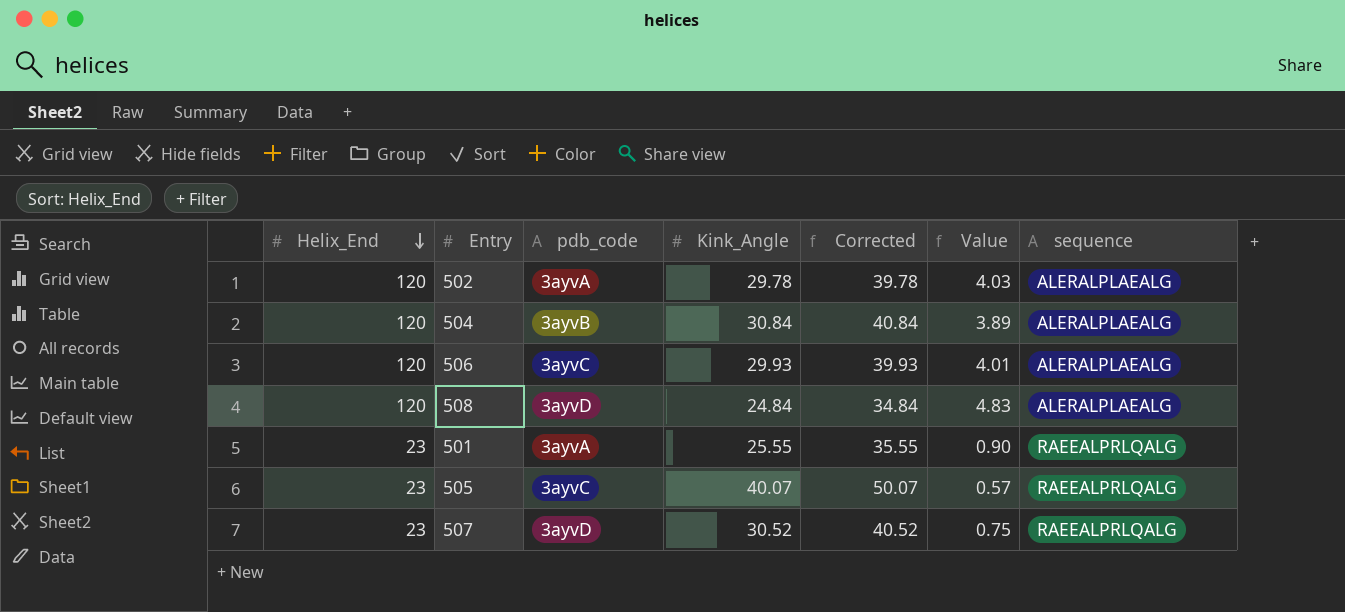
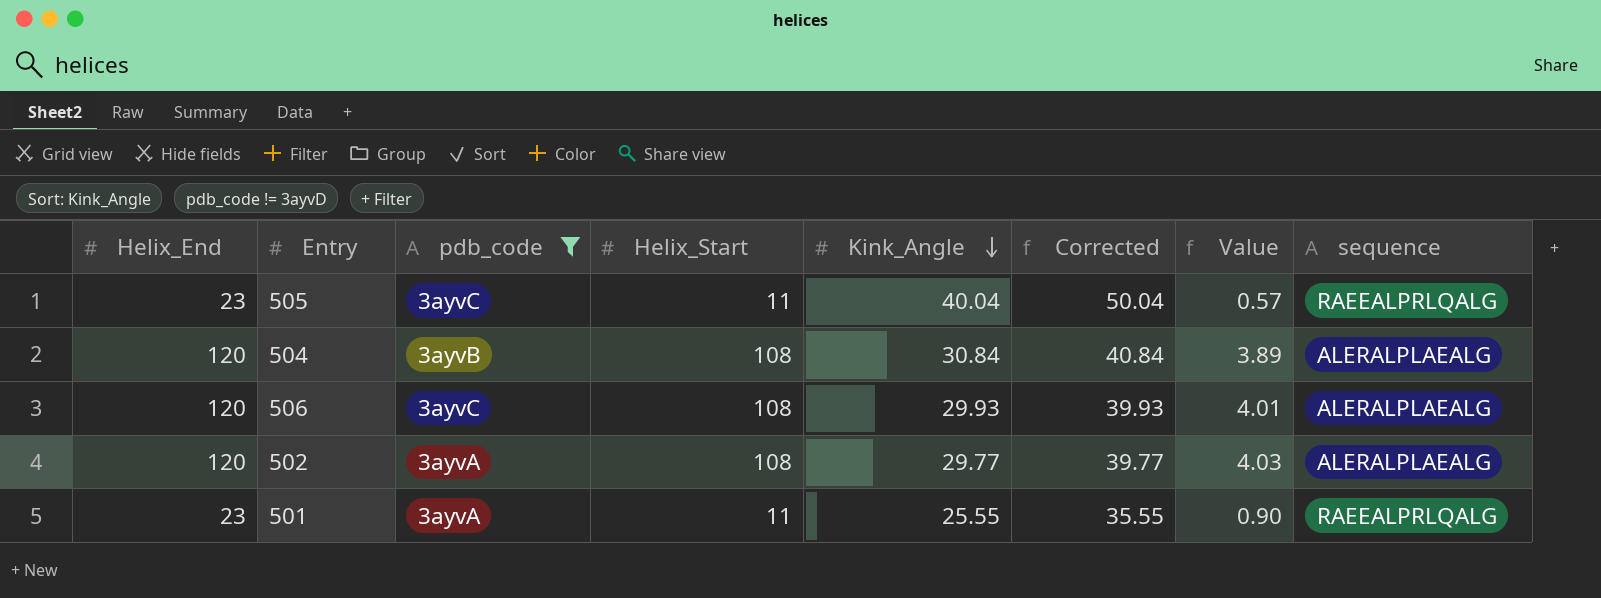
filter: none -> pdb_code != 3ayvD
row order: Helix_End descending -> Kink_Angle descending
column Helix_Start | position: none -> 4
505 | Kink_Angle: 40.07 -> 40.04
505 | Corrected: 50.07 -> 50.04
502 | Kink_Angle: 29.78 -> 29.77
502 | Corrected: 39.78 -> 39.77

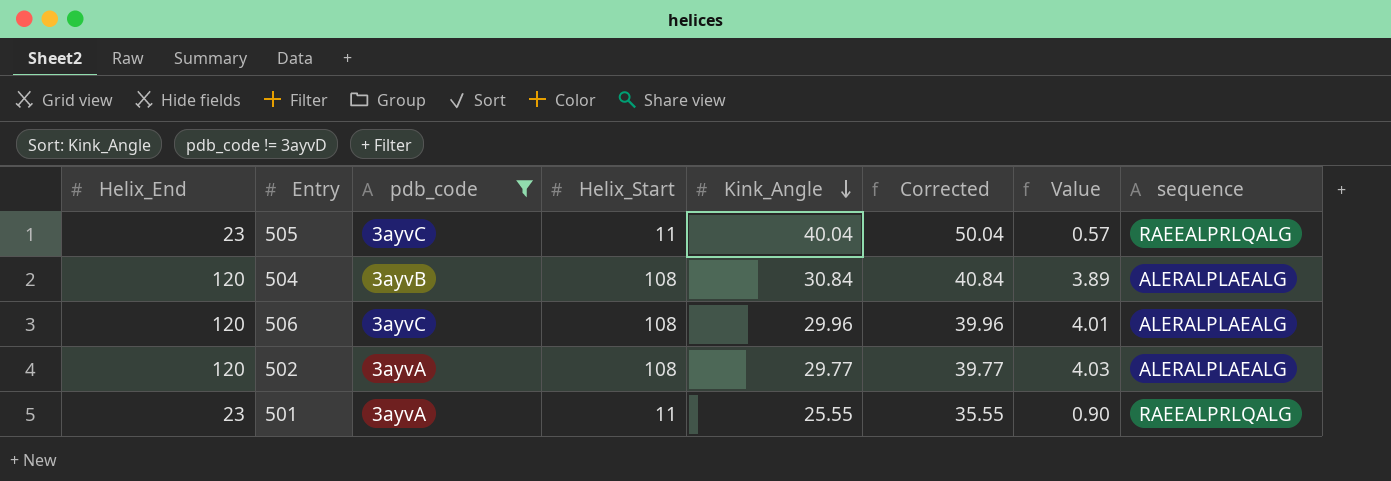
506 | Kink_Angle: 29.93 -> 29.96
506 | Corrected: 39.93 -> 39.96

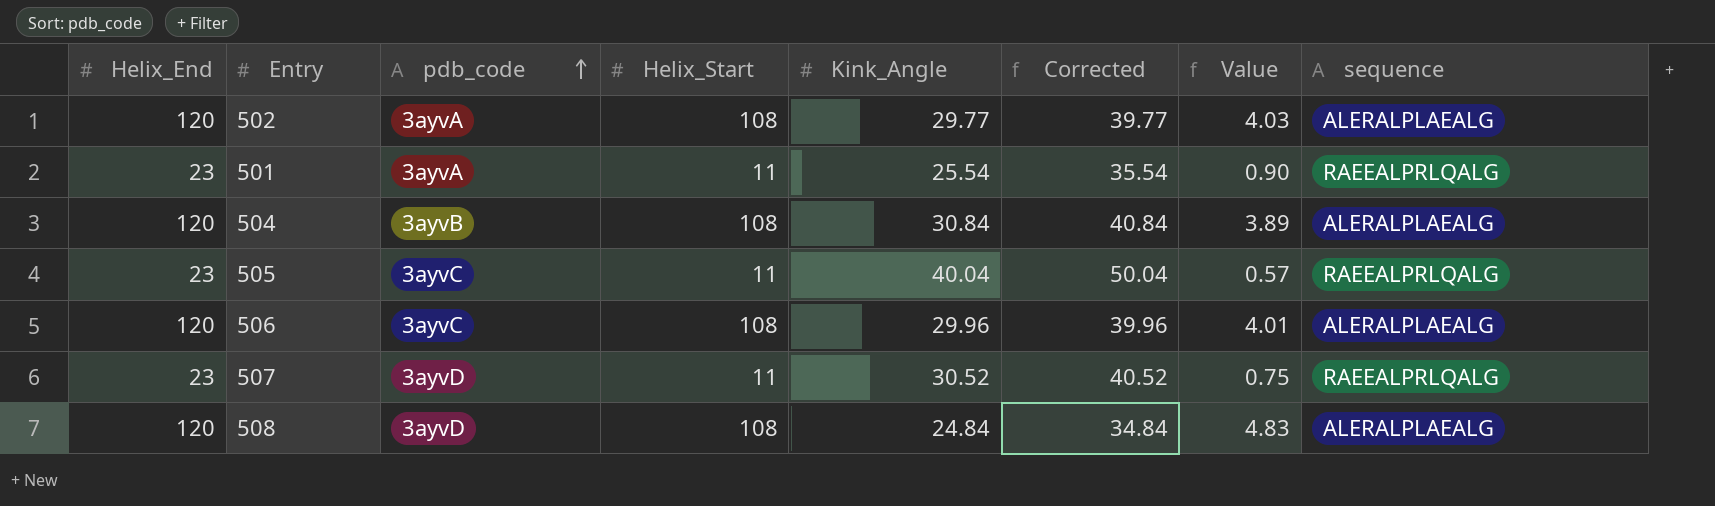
filter: pdb_code != 3ayvD -> none
row order: Kink_Angle descending -> pdb_code ascending
501 | Kink_Angle: 25.55 -> 25.54
501 | Corrected: 35.55 -> 35.54

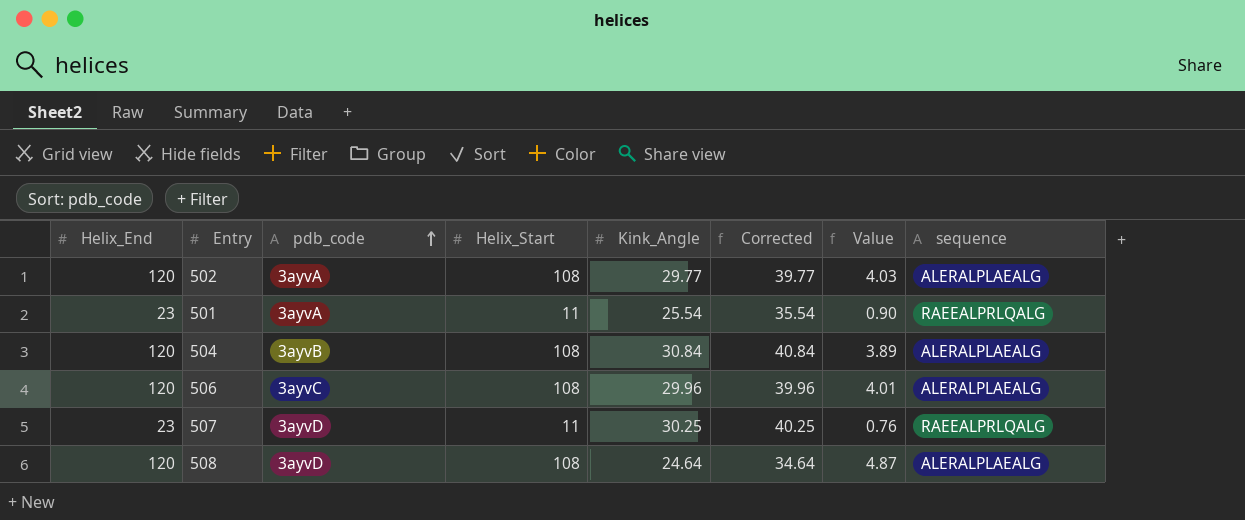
row 505: 23 | 3ayvC | 11 | 40.04 | 50.04 | 0.57 | RAEEALPRLQALG -> none
507 | Kink_Angle: 30.52 -> 30.25
507 | Corrected: 40.52 -> 40.25
507 | Value: 0.75 -> 0.76
508 | Kink_Angle: 24.84 -> 24.64
508 | Corrected: 34.84 -> 34.64
508 | Value: 4.83 -> 4.87

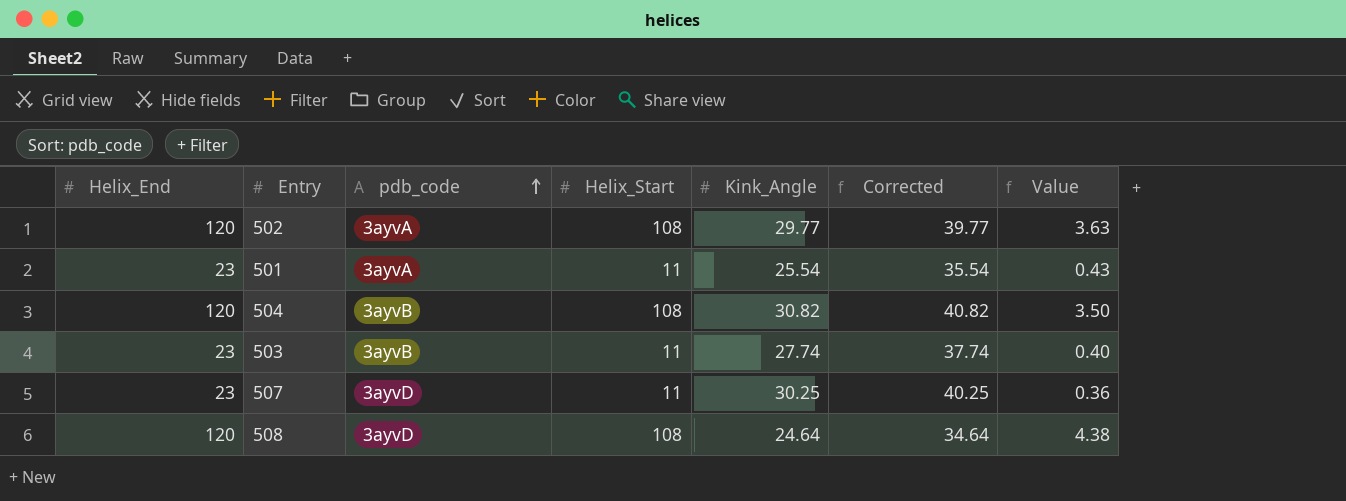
column sequence | position: 8 -> none
column Value | formula: [Helix_End] / [Kink_Angle] -> [Helix_Start] / [Kink_Angle]
row 506: 120 | 3ayvC | 108 | 29.96 | 39.96 | 4.01 | ALERALPLAEALG -> none
504 | Kink_Angle: 30.84 -> 30.82
504 | Corrected: 40.84 -> 40.82
row 503: none -> 23 | 3ayvB | 11 | 27.74 | 37.74 | 0.40

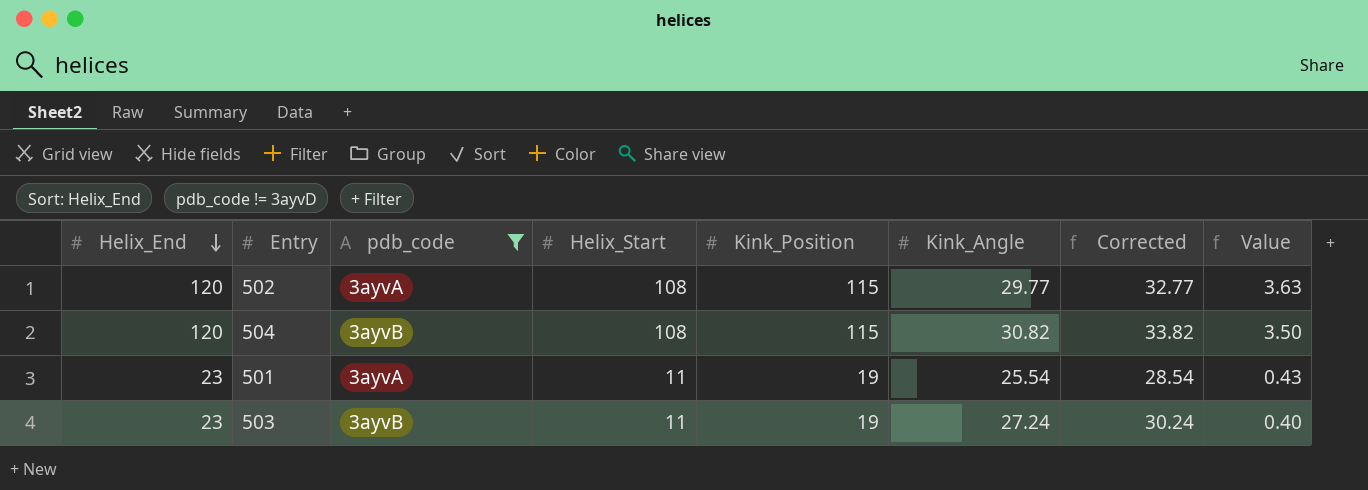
filter: none -> pdb_code != 3ayvD
row order: pdb_code ascending -> Helix_End descending
column Kink_Position | position: none -> 5
column Corrected | formula: [Kink_Angle] + 10 -> [Kink_Angle] + 3
503 | Kink_Angle: 27.74 -> 27.24

